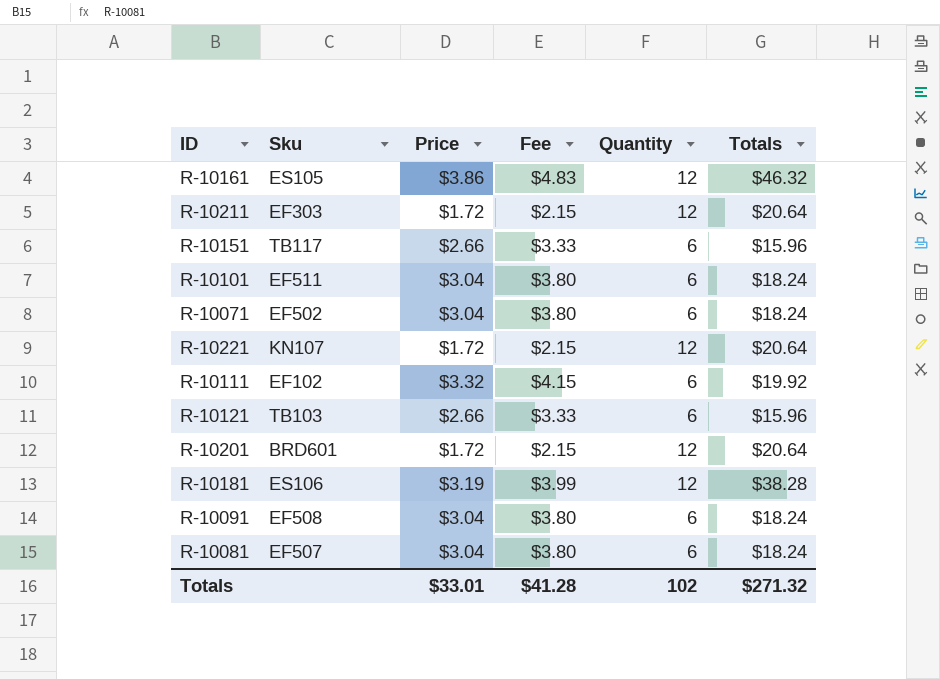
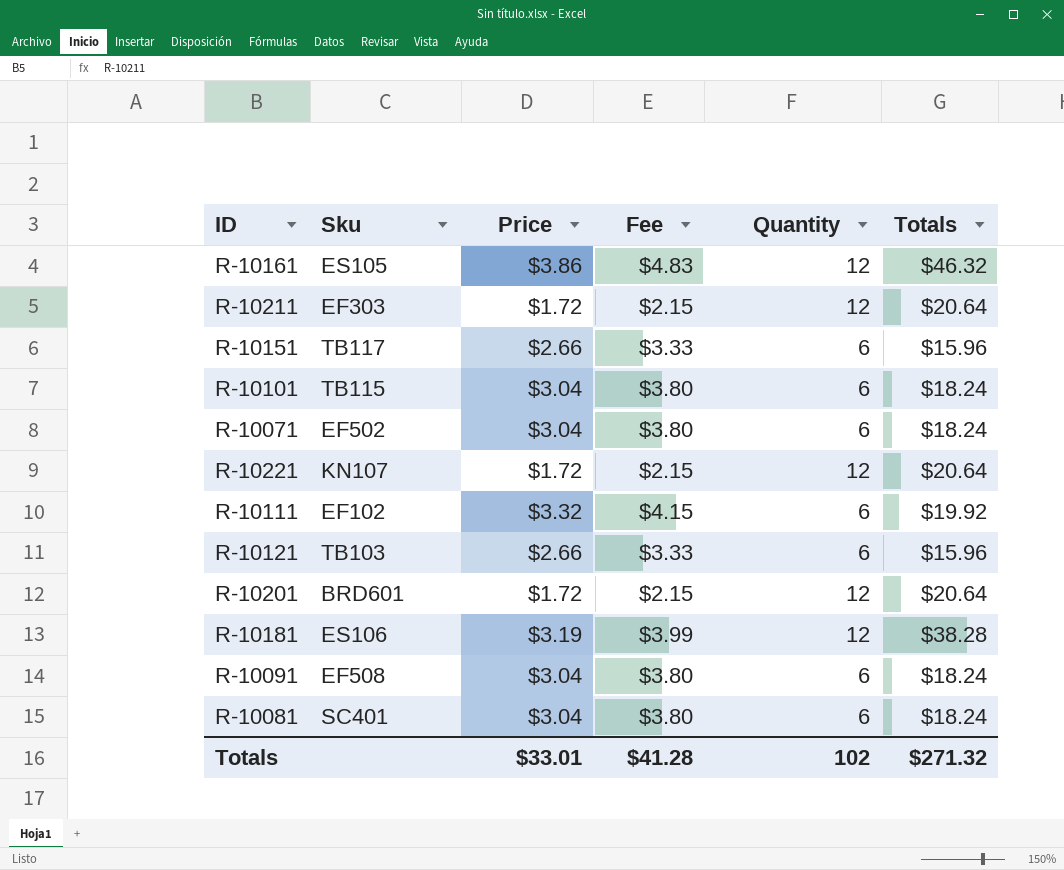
R-10101 | Sku: EF511 -> TB115
R-10081 | Sku: EF507 -> SC401

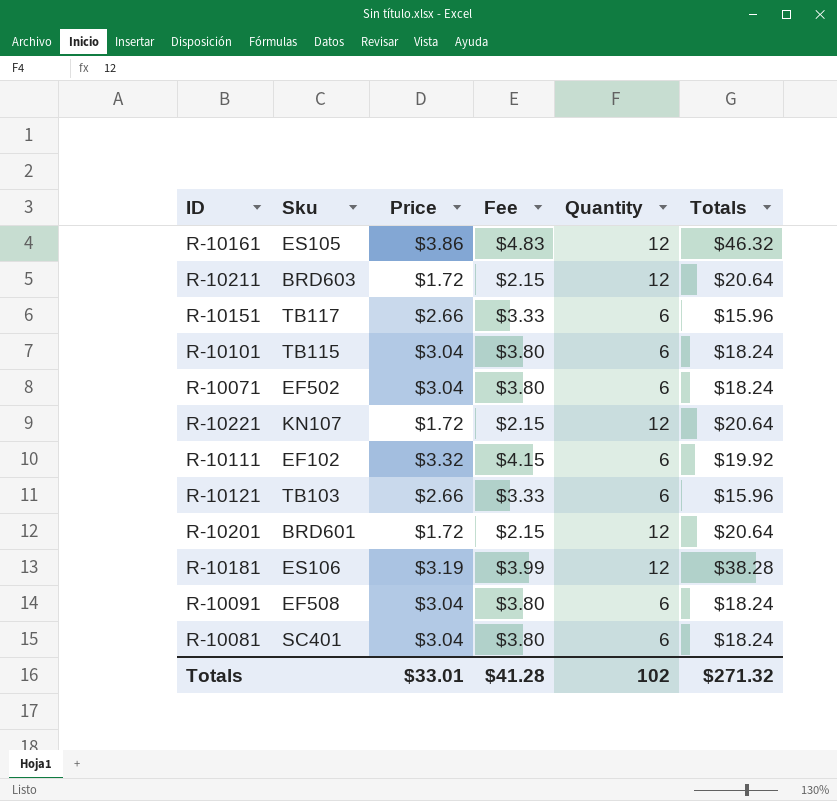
R-10211 | Sku: EF303 -> BRD603

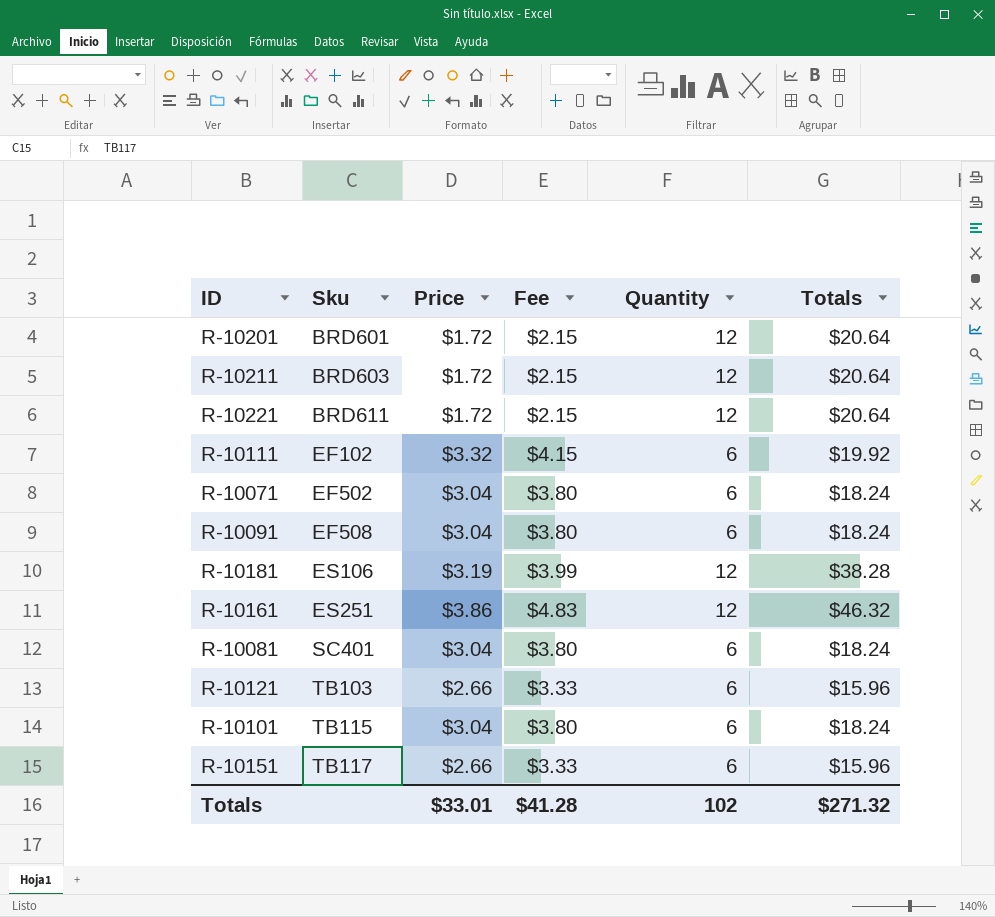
row order: none -> Sku ascending
R-10221 | Sku: KN107 -> BRD611
R-10161 | Sku: ES105 -> ES251

